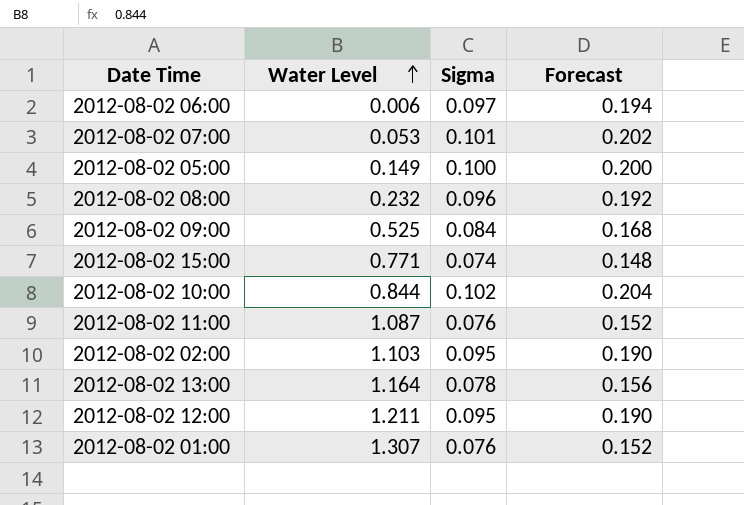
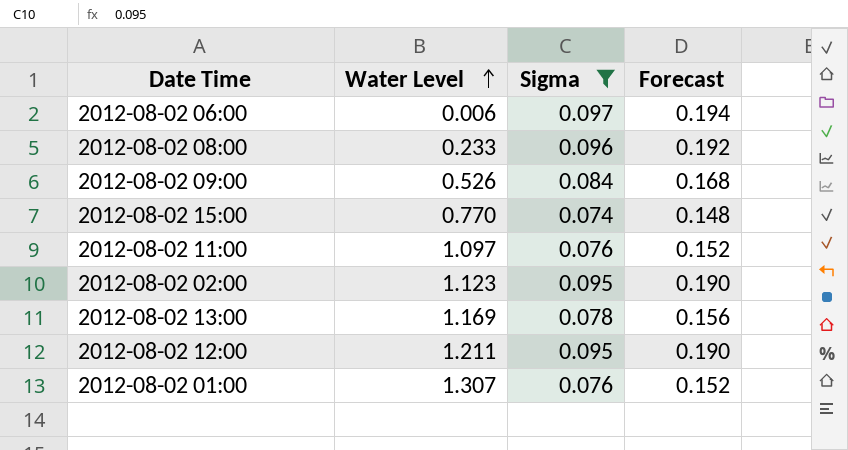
filter: none -> Sigma <= 0.097
2012-08-02 08:00 | Water Level: 0.232 -> 0.233
2012-08-02 09:00 | Water Level: 0.525 -> 0.526
2012-08-02 15:00 | Water Level: 0.771 -> 0.770
2012-08-02 11:00 | Water Level: 1.087 -> 1.097
2012-08-02 02:00 | Water Level: 1.103 -> 1.123
2012-08-02 13:00 | Water Level: 1.164 -> 1.169

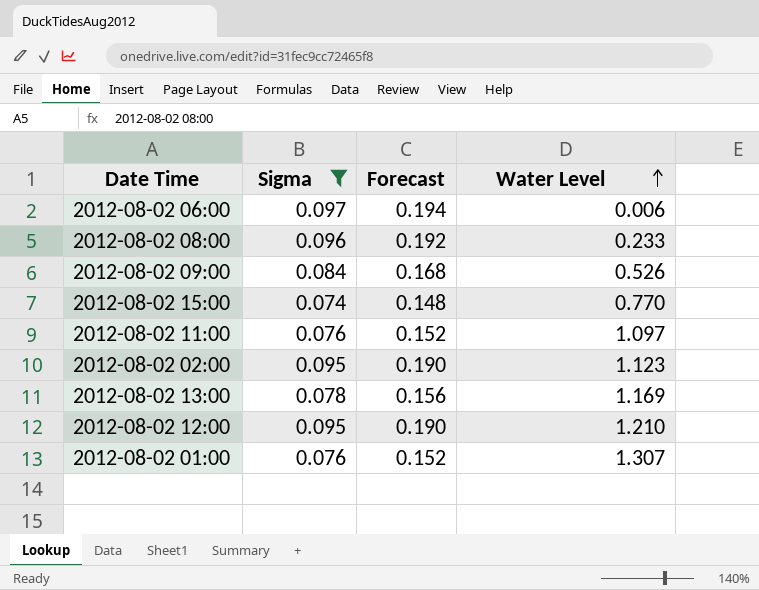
column Water Level | position: 2 -> 4
2012-08-02 12:00 | Water Level: 1.211 -> 1.210

